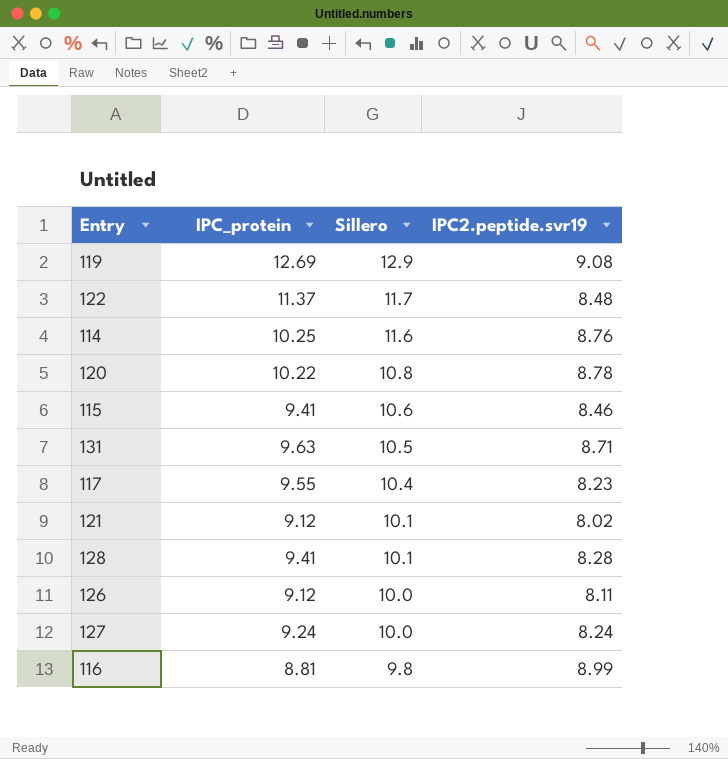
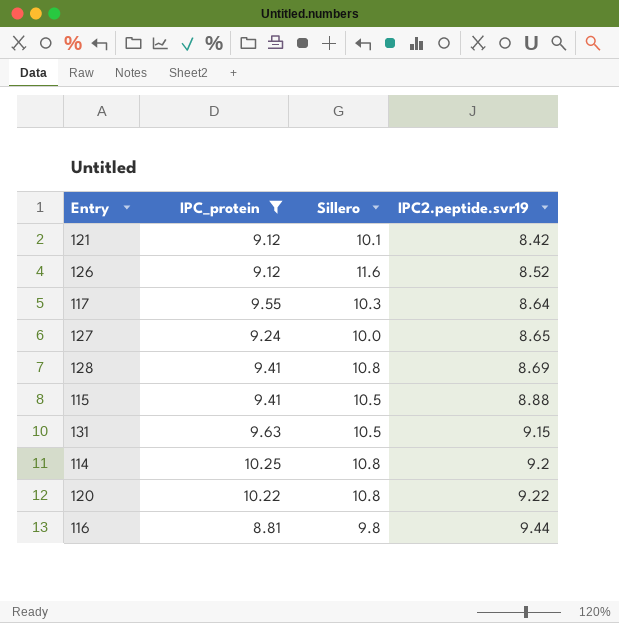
filter: none -> IPC_protein <= 10.25
row order: Sillero descending -> IPC2.peptide.svr19 ascending
121 | IPC2.peptide.svr19: 8.02 -> 8.42
126 | Sillero: 10.0 -> 11.6
126 | IPC2.peptide.svr19: 8.11 -> 8.52
117 | Sillero: 10.4 -> 10.3
117 | IPC2.peptide.svr19: 8.23 -> 8.64
127 | IPC2.peptide.svr19: 8.24 -> 8.65
128 | Sillero: 10.1 -> 10.8
128 | IPC2.peptide.svr19: 8.28 -> 8.69
115 | Sillero: 10.6 -> 10.5
115 | IPC2.peptide.svr19: 8.46 -> 8.88
131 | IPC2.peptide.svr19: 8.71 -> 9.15
114 | Sillero: 11.6 -> 10.8
114 | IPC2.peptide.svr19: 8.76 -> 9.2
120 | IPC2.peptide.svr19: 8.78 -> 9.22
116 | IPC2.peptide.svr19: 8.99 -> 9.44

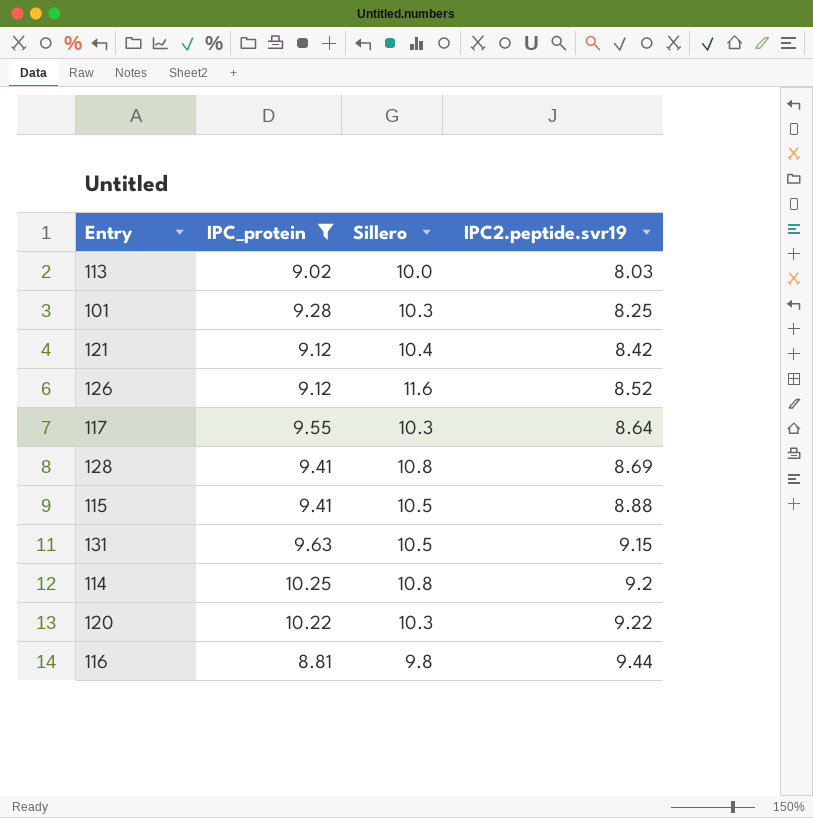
row 127: 9.24 | 10.0 | 8.65 -> none
row 113: none -> 9.02 | 10.0 | 8.03
row 101: none -> 9.28 | 10.3 | 8.25
121 | Sillero: 10.1 -> 10.4
120 | Sillero: 10.8 -> 10.3

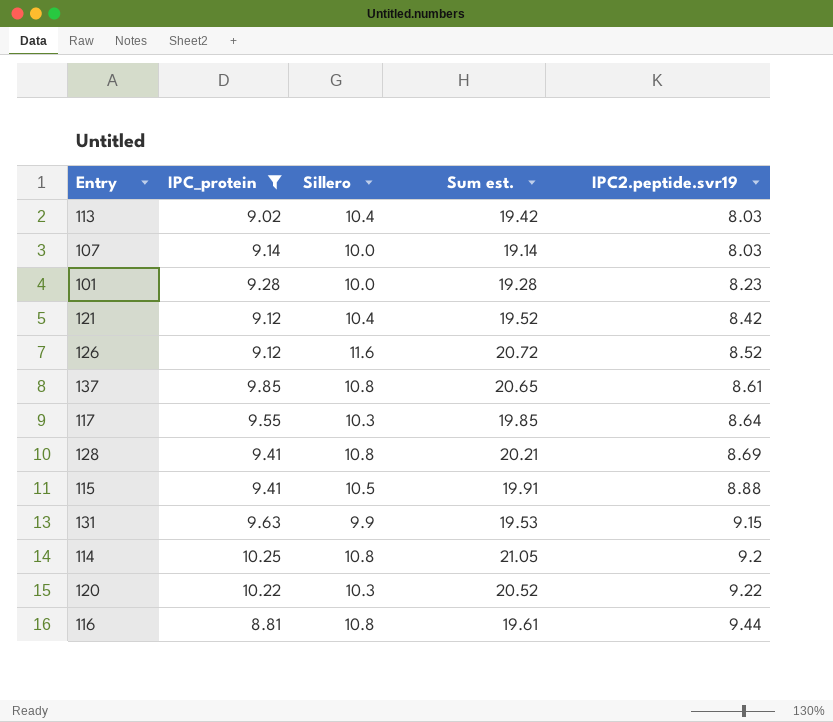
column Sum est. | formula: none -> [IPC_protein] + [Sillero]
113 | Sillero: 10.0 -> 10.4
row 107: none -> 9.14 | 10.0 | 19.14 | 8.03
101 | Sillero: 10.3 -> 10.0
101 | IPC2.peptide.svr19: 8.25 -> 8.23
row 137: none -> 9.85 | 10.8 | 20.65 | 8.61
131 | Sillero: 10.5 -> 9.9
116 | Sillero: 9.8 -> 10.8

